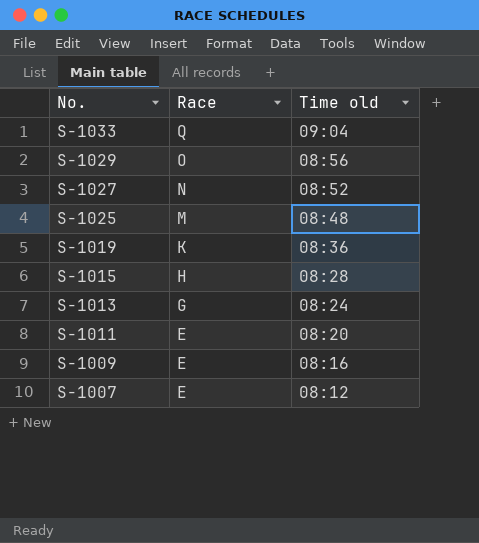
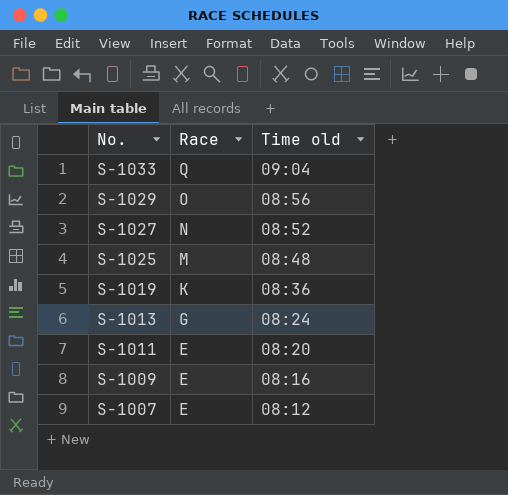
row S-1015: H | 08:28 -> none

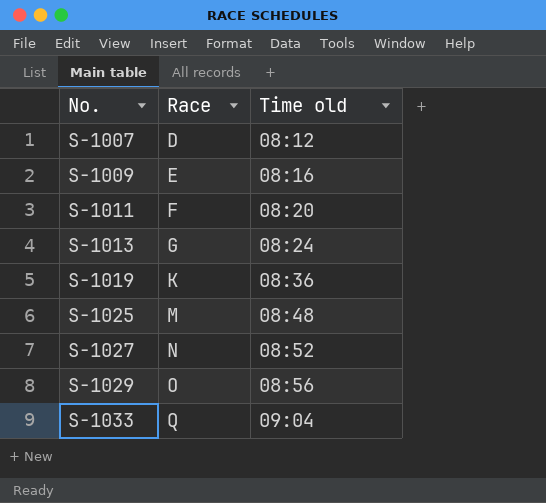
row order: No. descending -> No. ascending
S-1007 | Race: E -> D
S-1011 | Race: E -> F

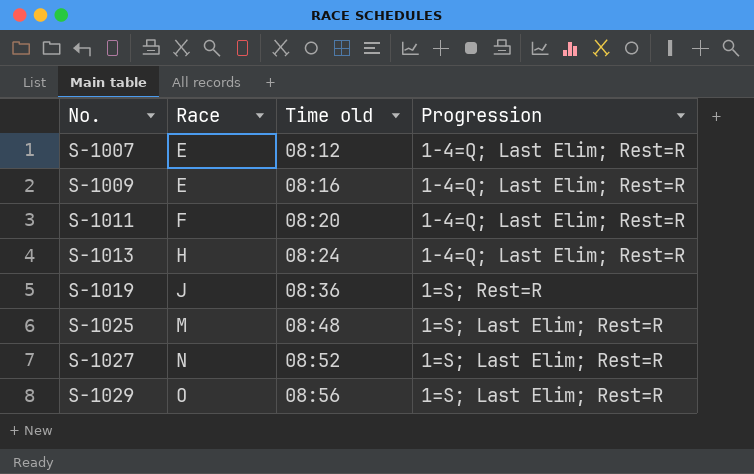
column Progression | position: none -> 4
row S-1033: Q | 09:04 -> none
S-1007 | Race: D -> E
S-1013 | Race: G -> H
S-1019 | Race: K -> J

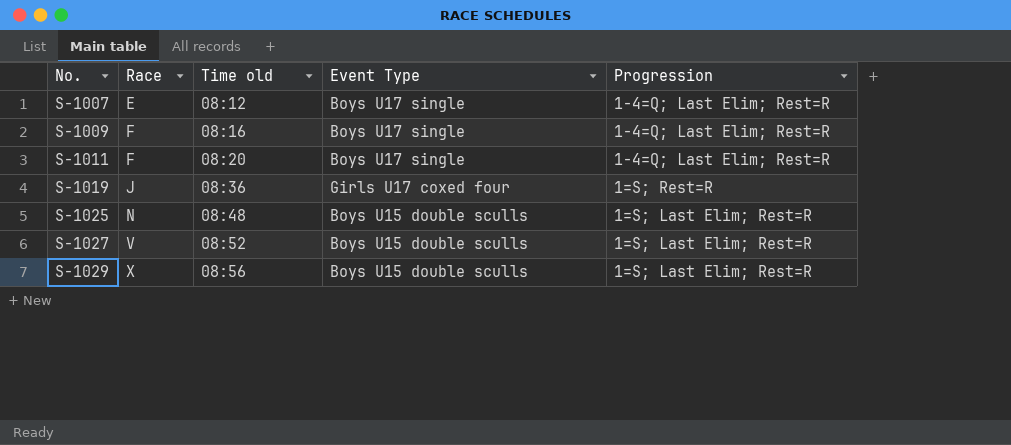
column Event Type | position: none -> 4
row S-1013: H | 08:24 | 1-4=Q; Last Elim; Rest=R -> none
S-1009 | Race: E -> F
S-1025 | Race: M -> N
S-1027 | Race: N -> V
S-1029 | Race: O -> X

